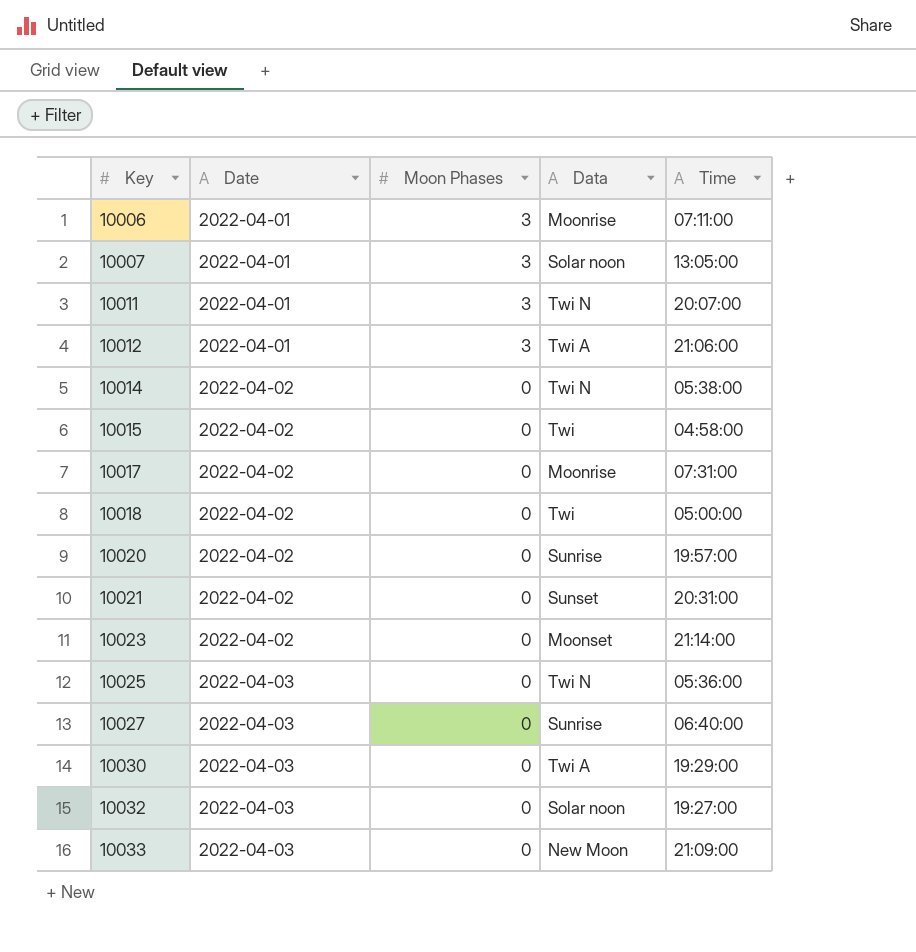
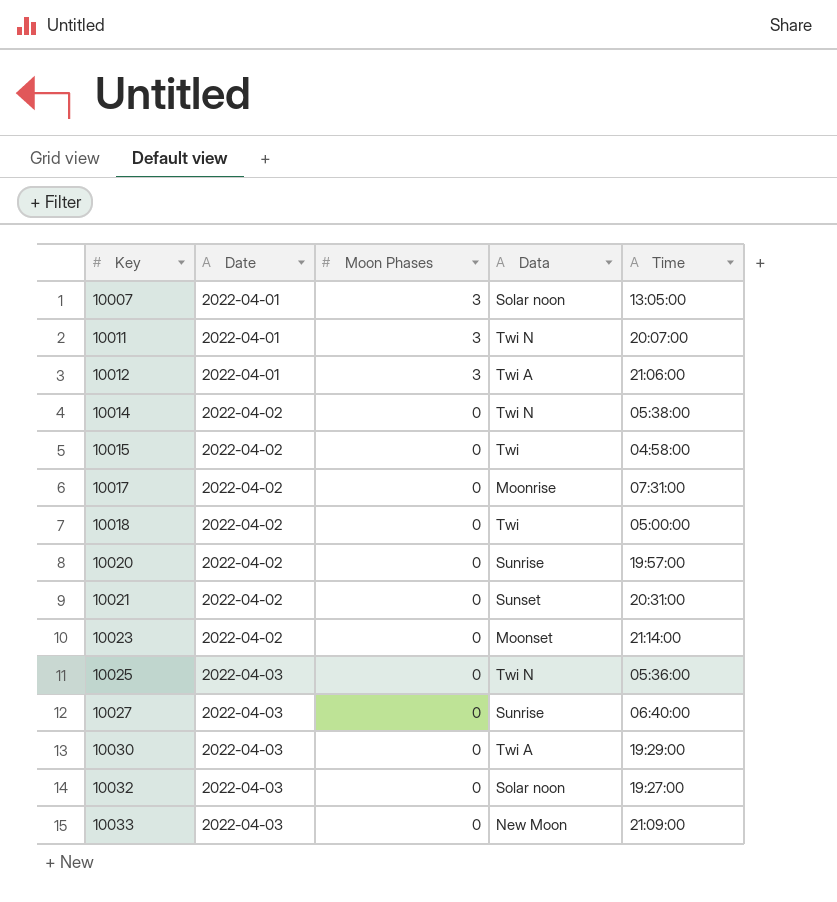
row 10006: 2022-04-01 | 3 | Moonrise | 07:11:00 -> none

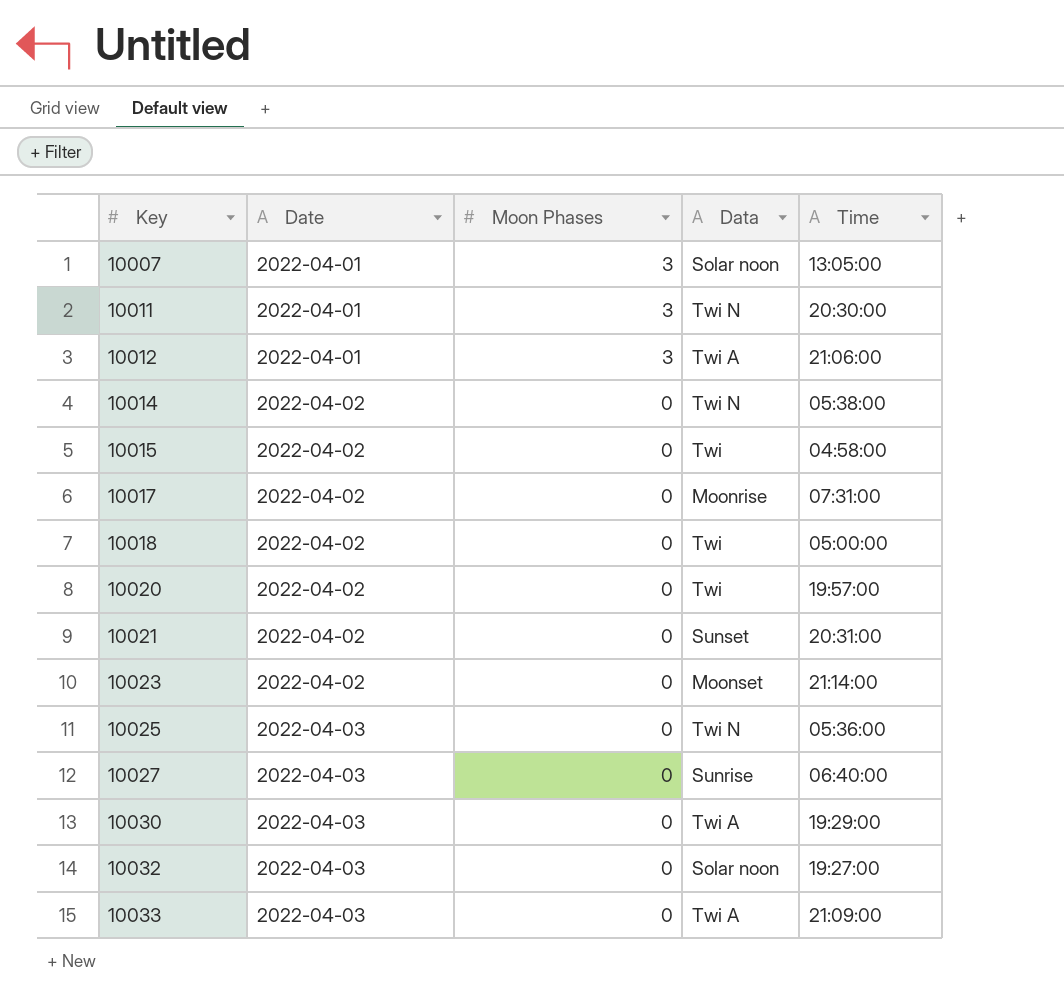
10011 | Time: 20:07:00 -> 20:30:00
10020 | Data: Sunrise -> Twi
10033 | Data: New Moon -> Twi A

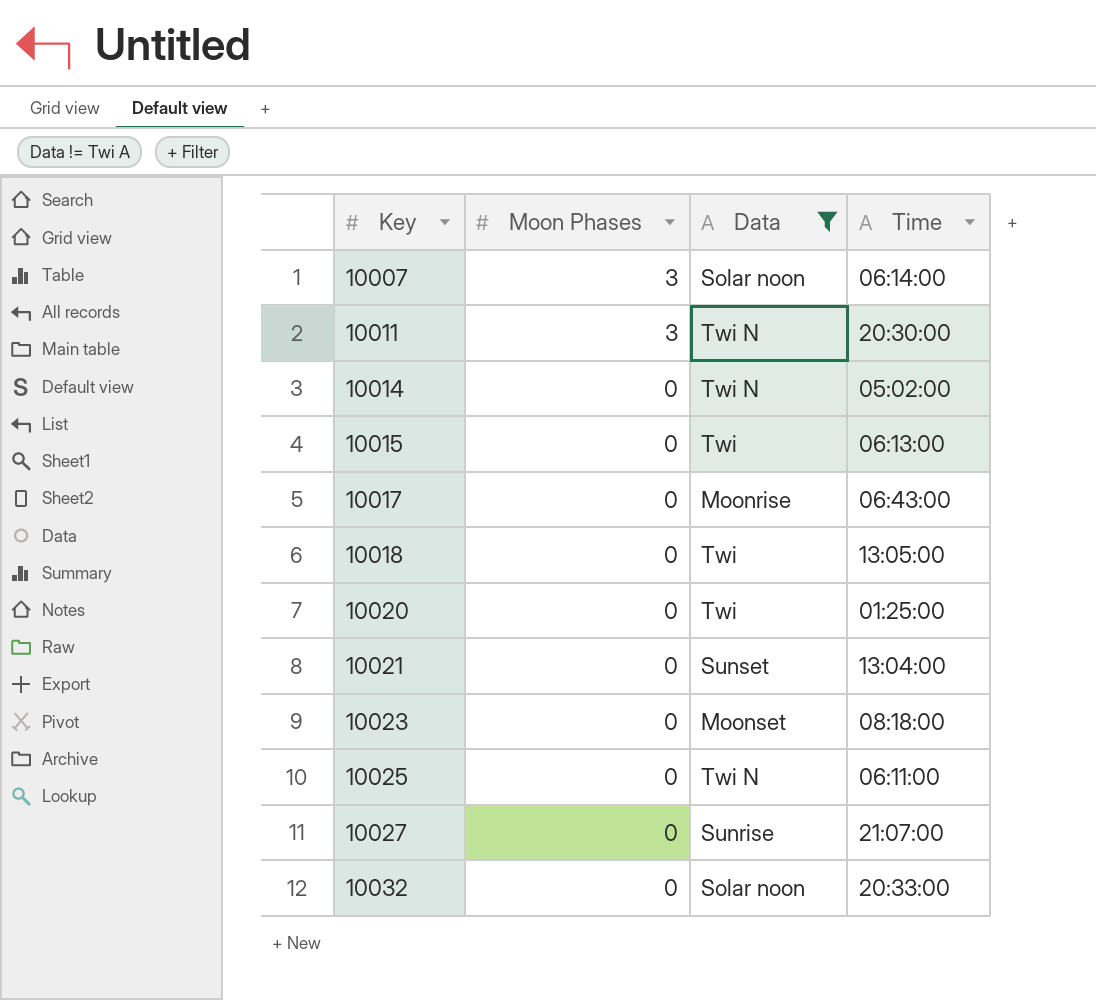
filter: none -> Data != Twi A
column Date | position: 2 -> none
10007 | Time: 13:05:00 -> 06:14:00
10014 | Time: 05:38:00 -> 05:02:00
10015 | Time: 04:58:00 -> 06:13:00
10017 | Time: 07:31:00 -> 06:43:00
10018 | Time: 05:00:00 -> 13:05:00
10020 | Time: 19:57:00 -> 01:25:00
10021 | Time: 20:31:00 -> 13:04:00
10023 | Time: 21:14:00 -> 08:18:00
10025 | Time: 05:36:00 -> 06:11:00
10027 | Time: 06:40:00 -> 21:07:00
10032 | Time: 19:27:00 -> 20:33:00

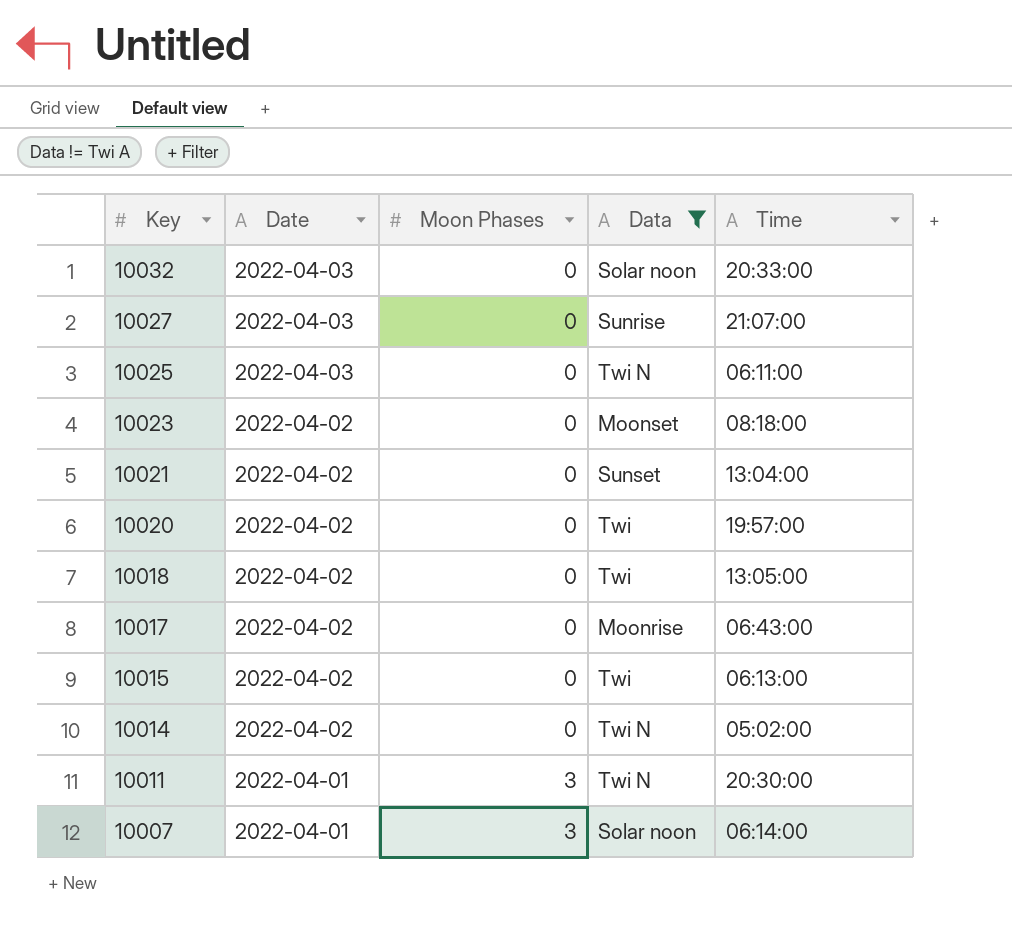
row order: Key ascending -> Key descending
column Date | position: none -> 2
10020 | Time: 01:25:00 -> 19:57:00

